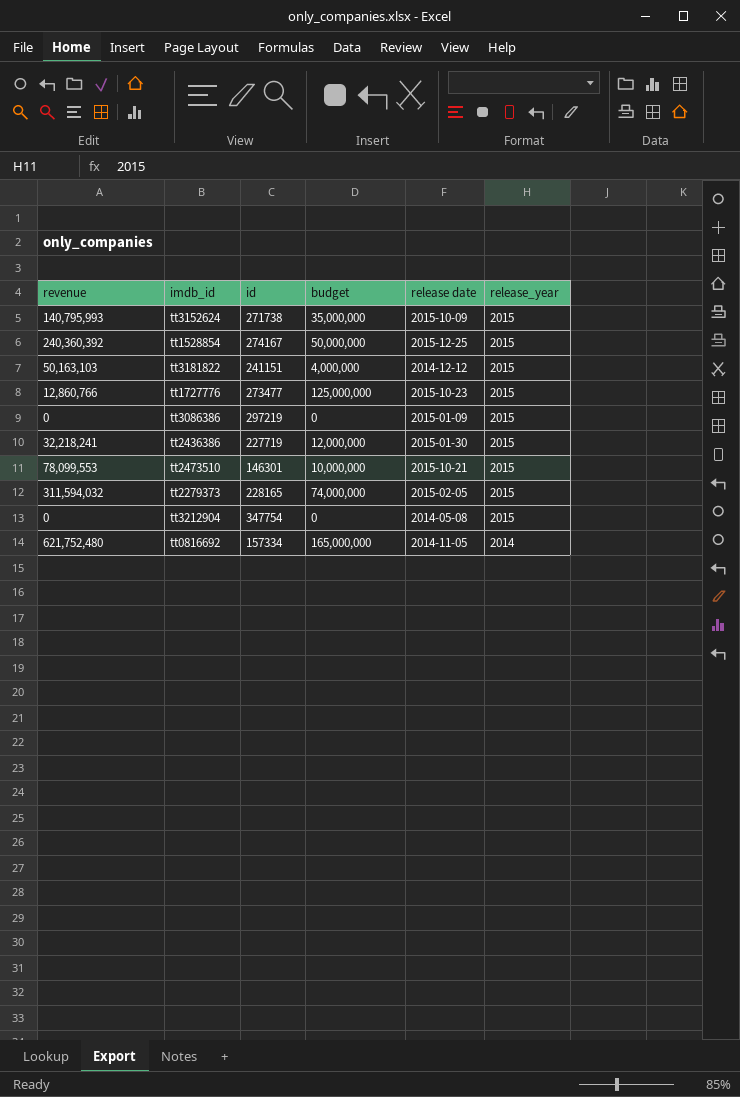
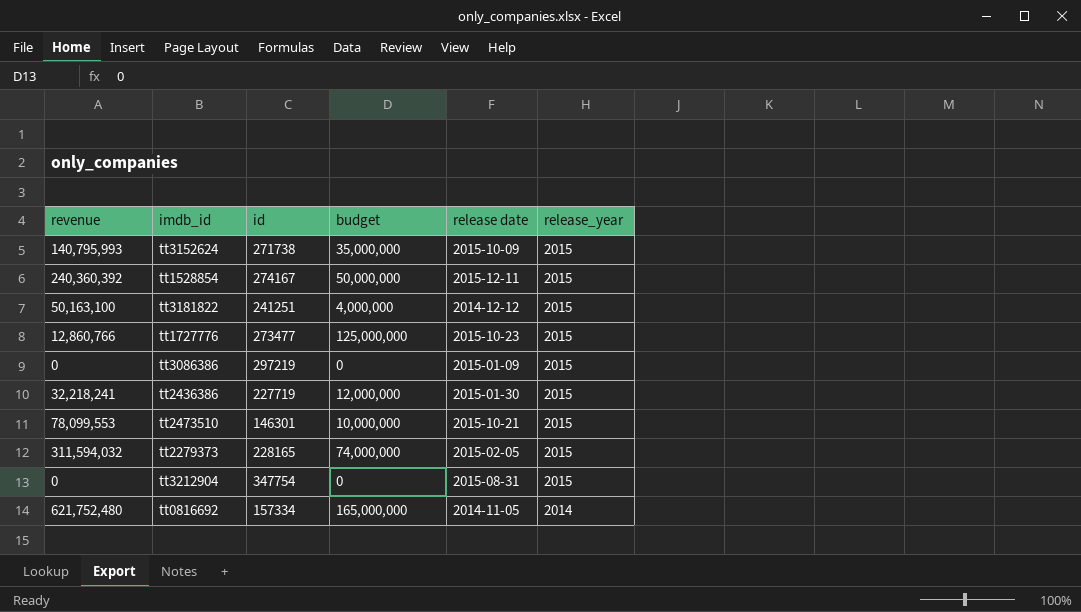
tt1528854 | release date: 2015-12-25 -> 2015-12-11
tt3181822 | revenue: 50,163,103 -> 50,163,100
tt3181822 | id: 241151 -> 241251
tt3212904 | release date: 2014-05-08 -> 2015-08-31

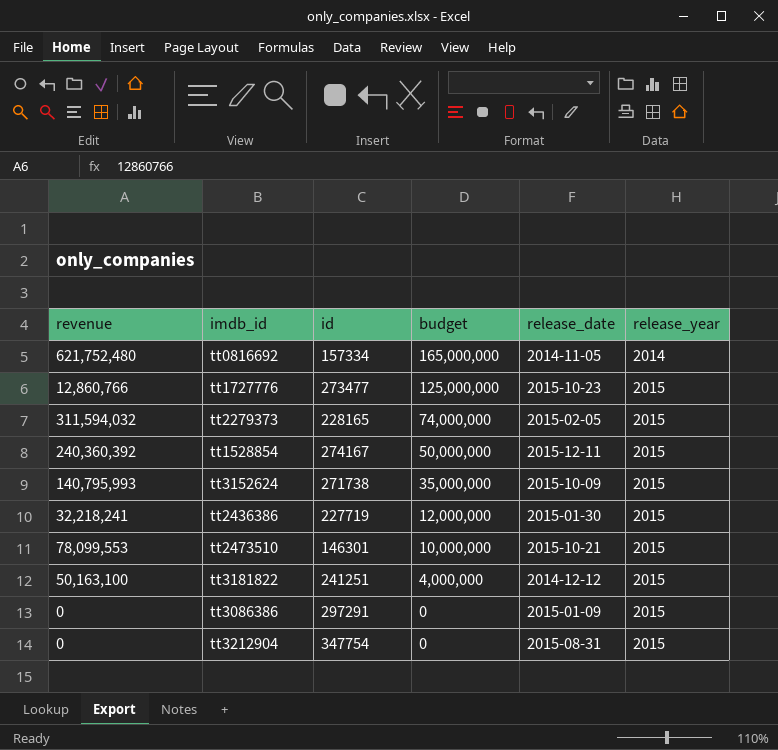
row order: release_year descending -> budget descending
column name: release date -> release_date
tt3086386 | id: 297219 -> 297291

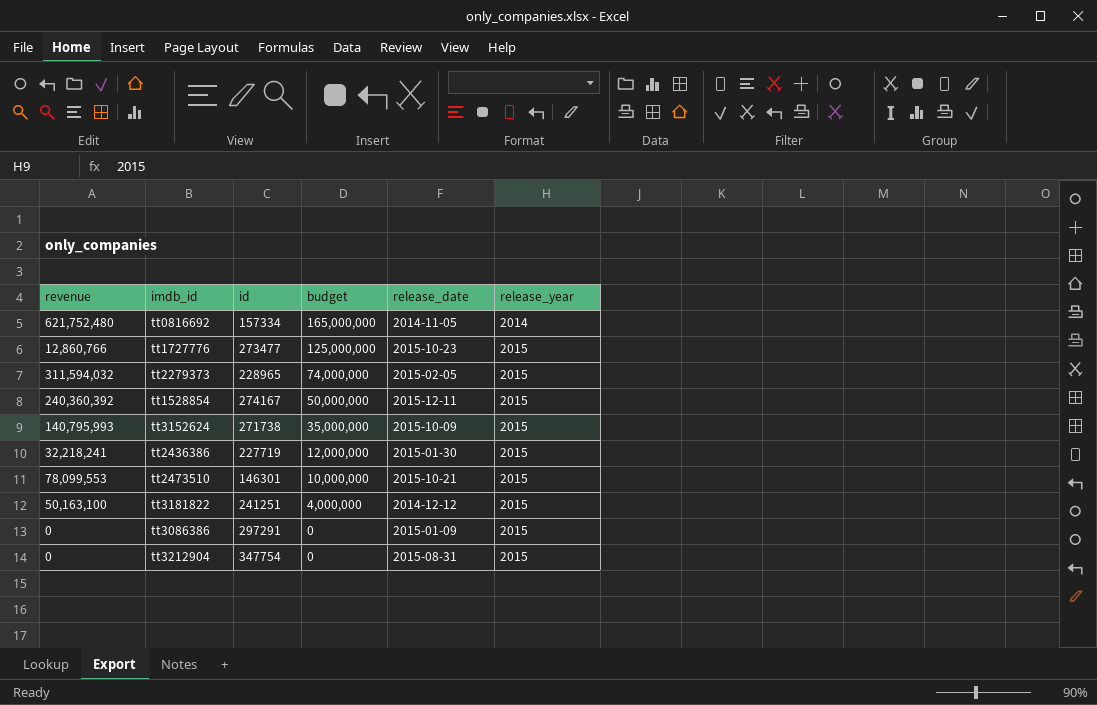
tt2279373 | id: 228165 -> 228965

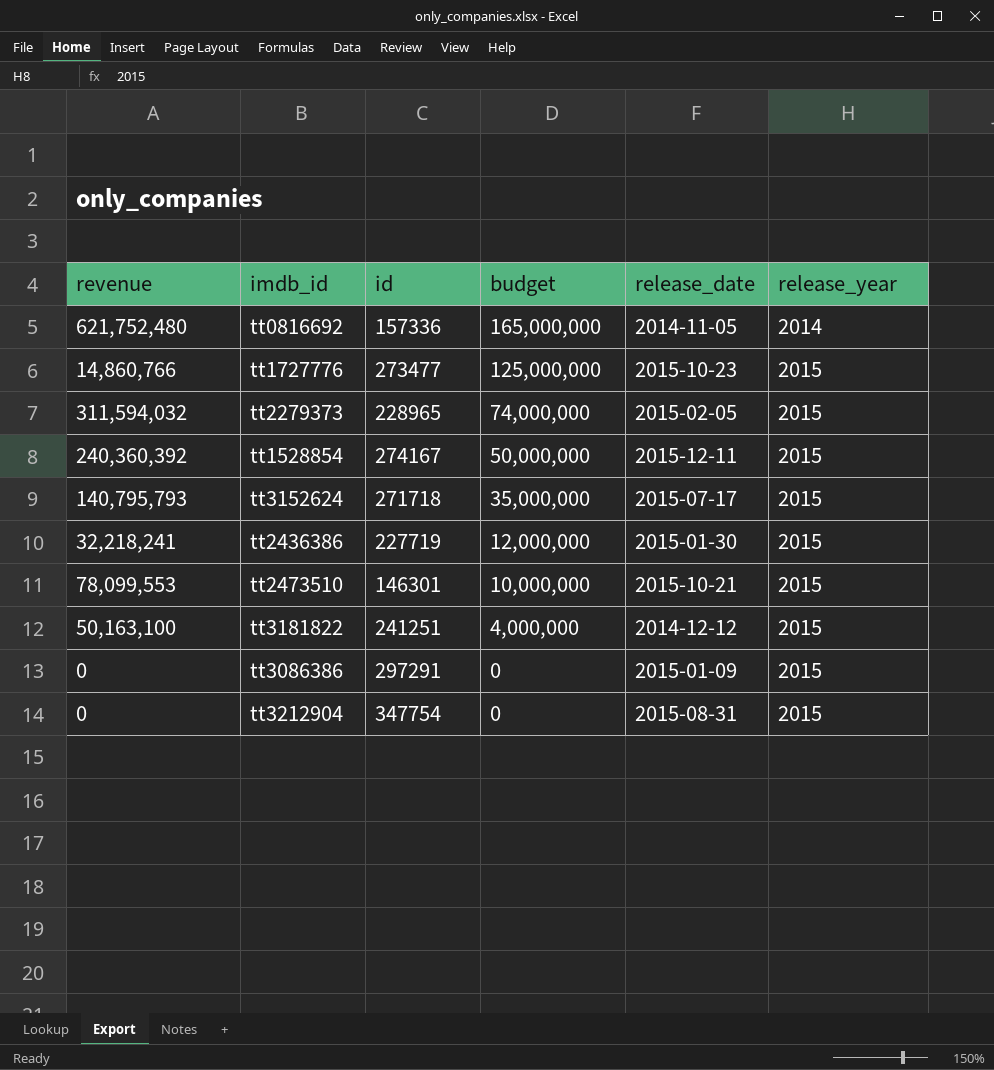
tt0816692 | id: 157334 -> 157336
tt1727776 | revenue: 12,860,766 -> 14,860,766
tt3152624 | revenue: 140,795,993 -> 140,795,793
tt3152624 | id: 271738 -> 271718
tt3152624 | release_date: 2015-10-09 -> 2015-07-17

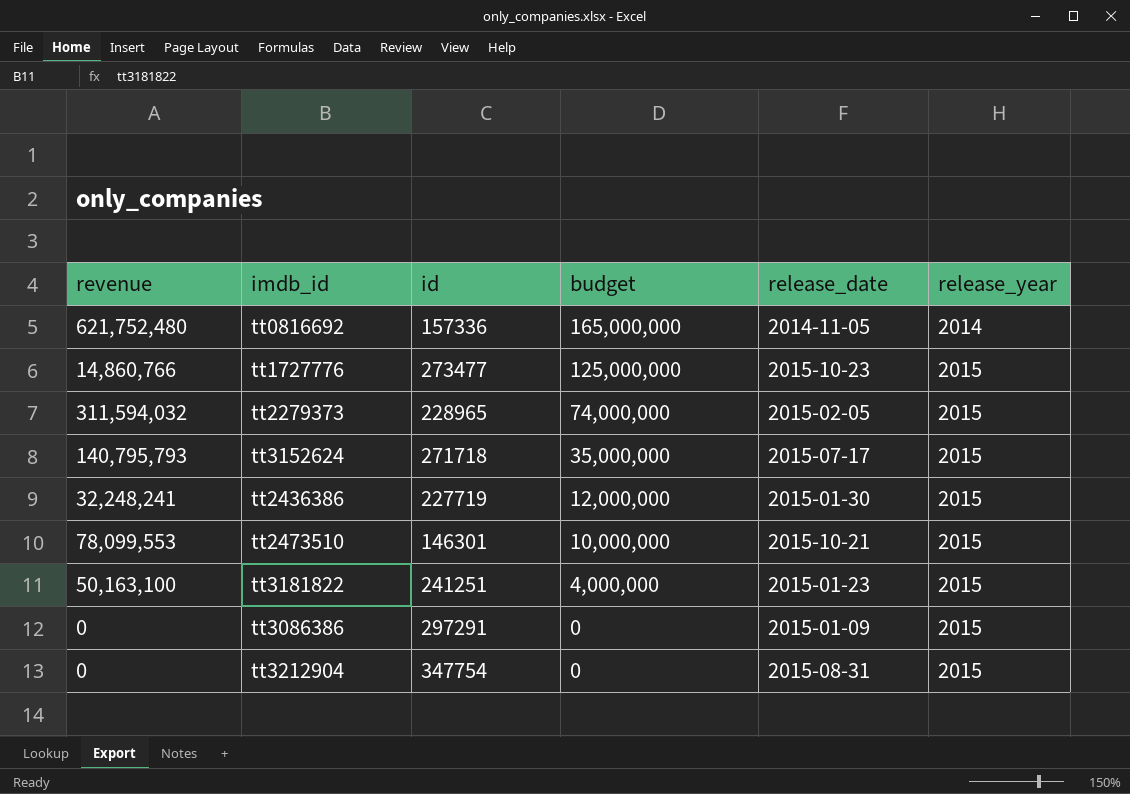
row tt1528854: 240,360,392 | 274167 | 50,000,000 | 2015-12-11 | 2015 -> none
tt2436386 | revenue: 32,218,241 -> 32,248,241
tt3181822 | release_date: 2014-12-12 -> 2015-01-23

